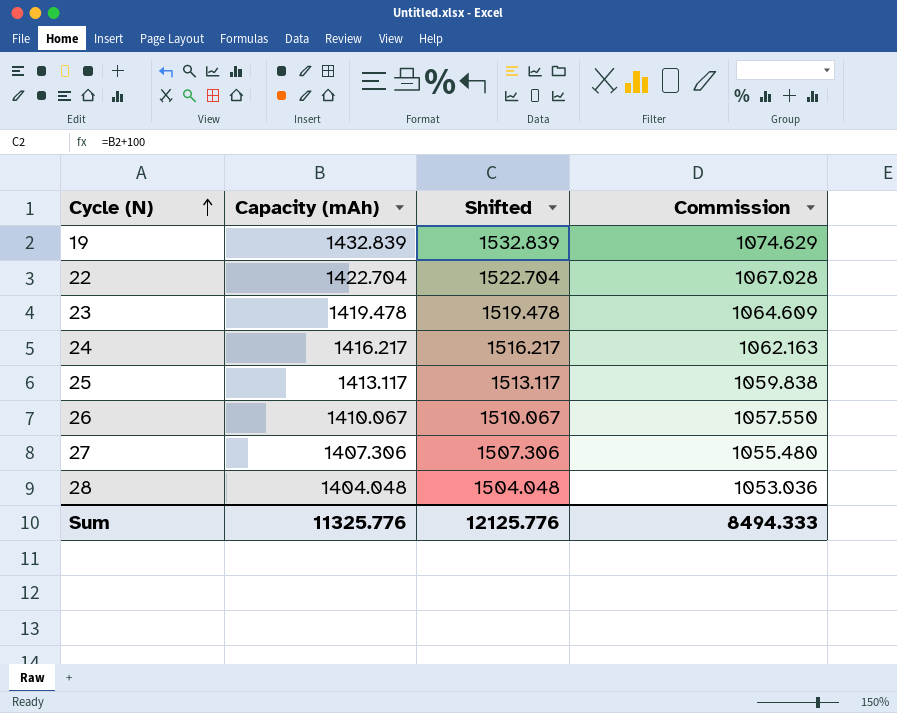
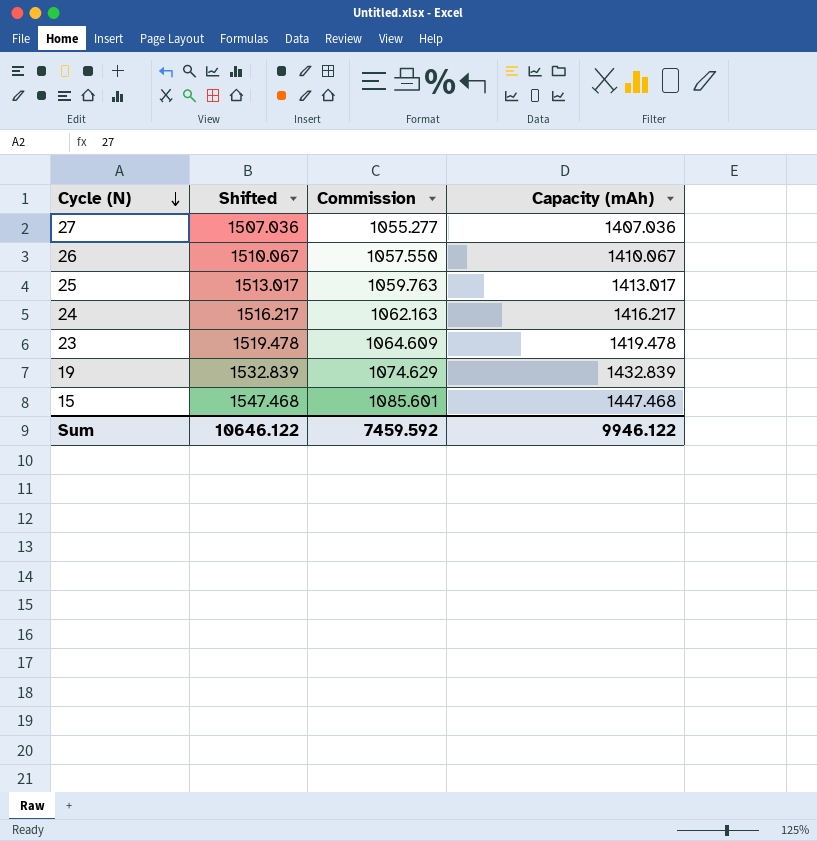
row order: Cycle (N) ascending -> Cycle (N) descending
column Capacity (mAh) | position: 2 -> 4
row 22: 1422.704 | 1522.704 | 1067.028 -> none
row 28: 1404.048 | 1504.048 | 1053.036 -> none
27 | Shifted: 1507.306 -> 1507.036
27 | Commission: 1055.480 -> 1055.277
27 | Capacity (mAh): 1407.306 -> 1407.036
25 | Shifted: 1513.117 -> 1513.017
25 | Commission: 1059.838 -> 1059.763
25 | Capacity (mAh): 1413.117 -> 1413.017
row 15: none -> 1547.468 | 1085.601 | 1447.468
Sum | Shifted: 12125.776 -> 10646.122
Sum | Commission: 8494.333 -> 7459.592
Sum | Capacity (mAh): 11325.776 -> 9946.122

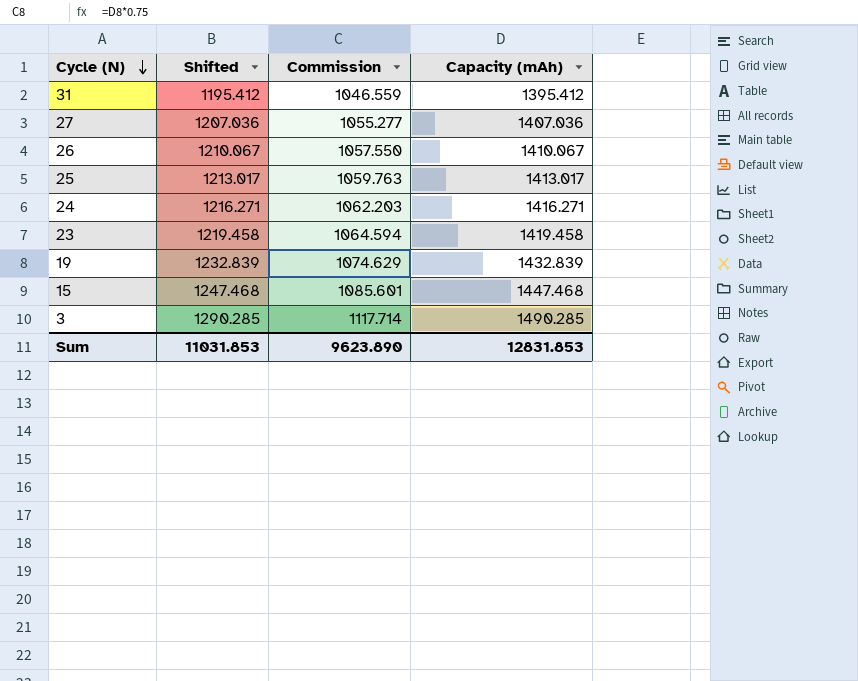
column Shifted | formula: [Capacity (mAh)] + 100 -> [Capacity (mAh)] - 200
row 31: none -> 1195.412 | 1046.559 | 1395.412
24 | Commission: 1062.163 -> 1062.203
24 | Capacity (mAh): 1416.217 -> 1416.271
23 | Commission: 1064.609 -> 1064.594
23 | Capacity (mAh): 1419.478 -> 1419.458
row 3: none -> 1290.285 | 1117.714 | 1490.285
Sum | Shifted: 10646.122 -> 11031.853
Sum | Commission: 7459.592 -> 9623.890
Sum | Capacity (mAh): 9946.122 -> 12831.853

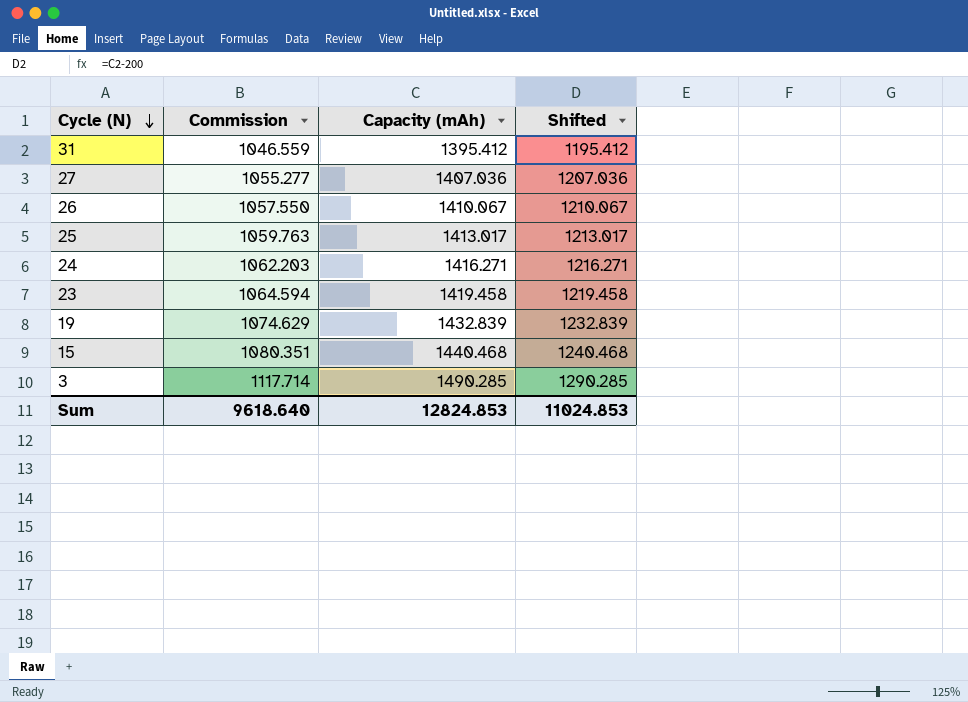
column Shifted | position: 2 -> 4
15 | Commission: 1085.601 -> 1080.351
15 | Capacity (mAh): 1447.468 -> 1440.468
15 | Shifted: 1247.468 -> 1240.468
Sum | Commission: 9623.890 -> 9618.640
Sum | Capacity (mAh): 12831.853 -> 12824.853
Sum | Shifted: 11031.853 -> 11024.853

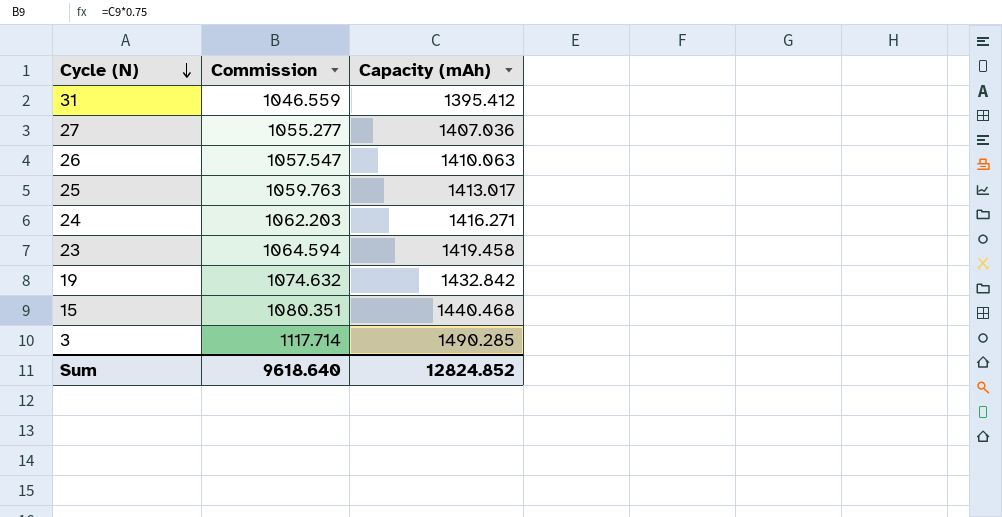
column Shifted | formula: [Capacity (mAh)] - 200 -> none
26 | Commission: 1057.550 -> 1057.547
26 | Capacity (mAh): 1410.067 -> 1410.063
19 | Commission: 1074.629 -> 1074.632
19 | Capacity (mAh): 1432.839 -> 1432.842
Sum | Capacity (mAh): 12824.853 -> 12824.852

